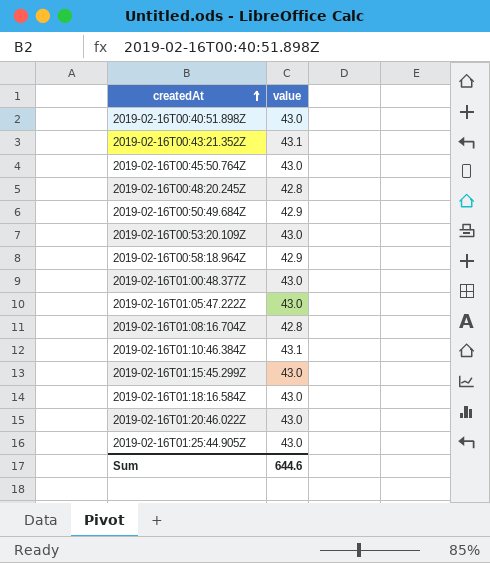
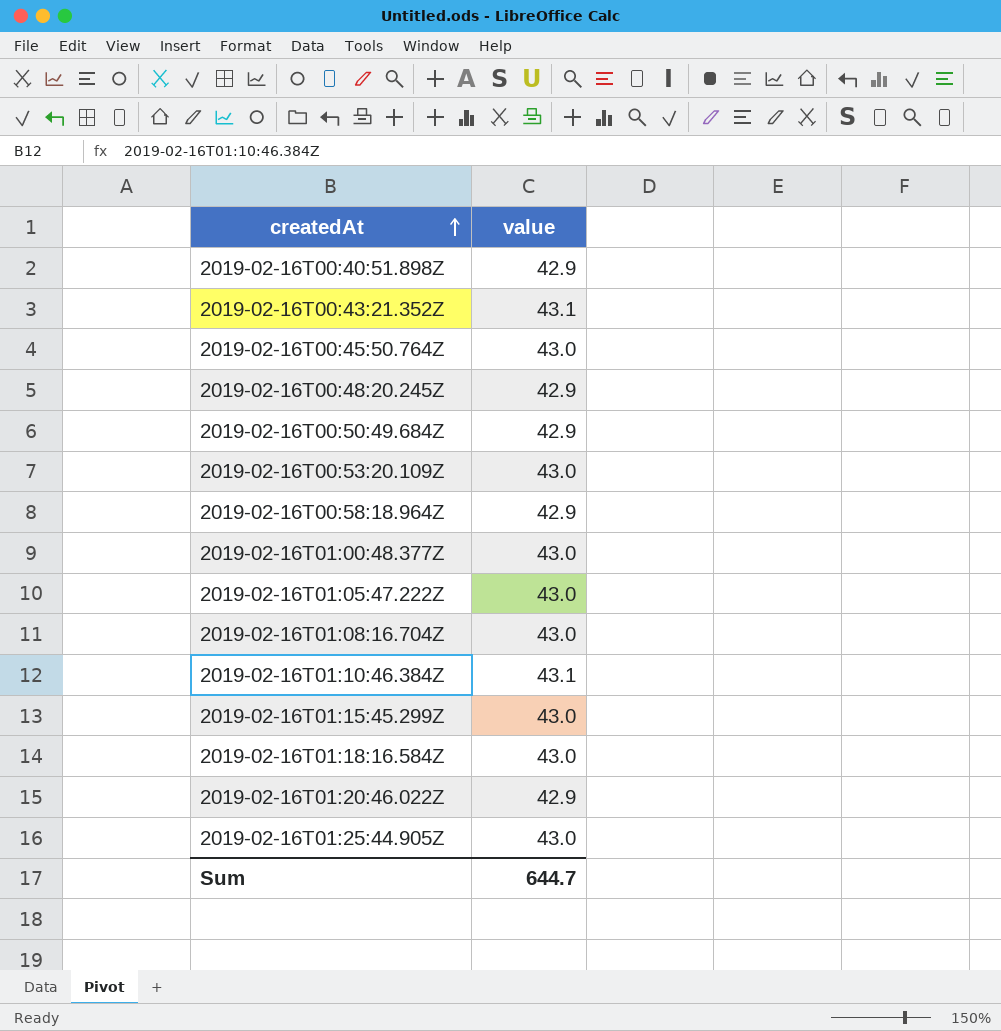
2019-02-16T00:40:51.898Z | value: 43.0 -> 42.9
2019-02-16T00:48:20.245Z | value: 42.8 -> 42.9
2019-02-16T01:08:16.704Z | value: 42.8 -> 43.0
2019-02-16T01:20:46.022Z | value: 43.0 -> 42.9
Sum | value: 644.6 -> 644.7

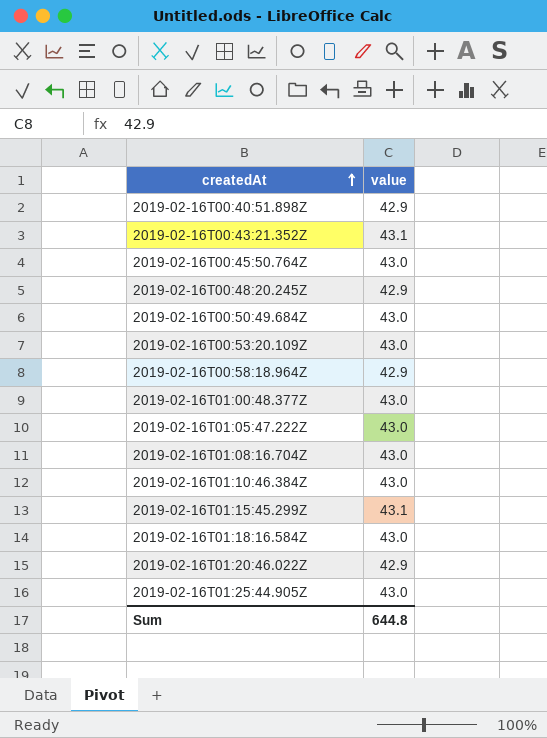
2019-02-16T00:50:49.684Z | value: 42.9 -> 43.0
2019-02-16T01:10:46.384Z | value: 43.1 -> 43.0
2019-02-16T01:15:45.299Z | value: 43.0 -> 43.1
Sum | value: 644.7 -> 644.8

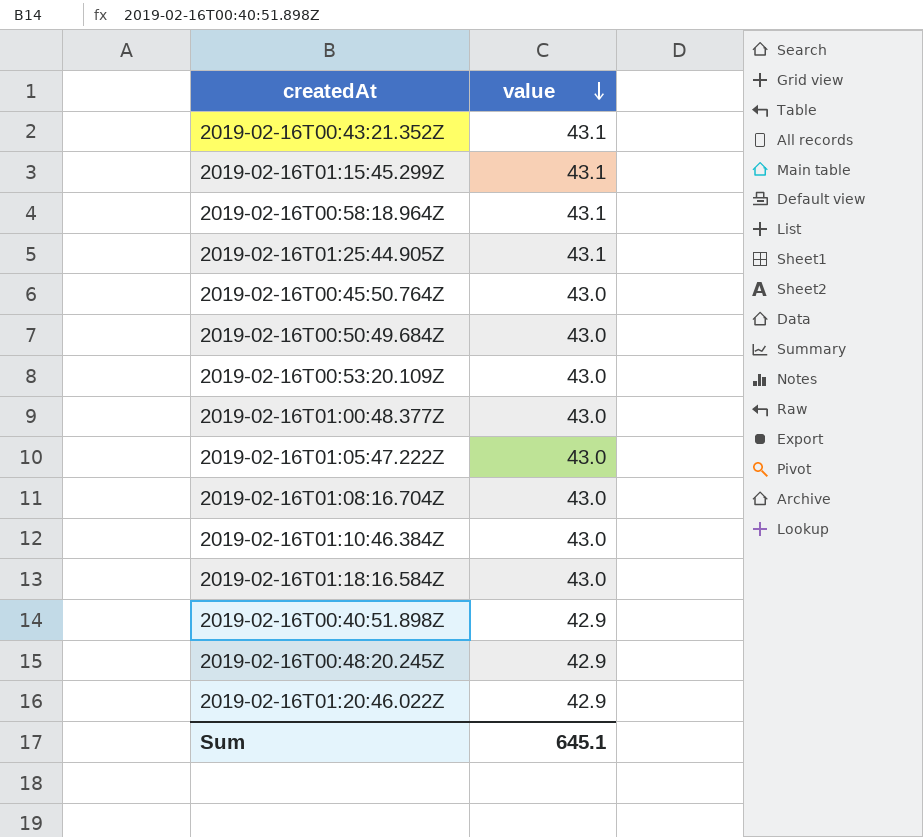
row order: createdAt ascending -> value descending
2019-02-16T00:58:18.964Z | value: 42.9 -> 43.1
2019-02-16T01:25:44.905Z | value: 43.0 -> 43.1
Sum | value: 644.8 -> 645.1

